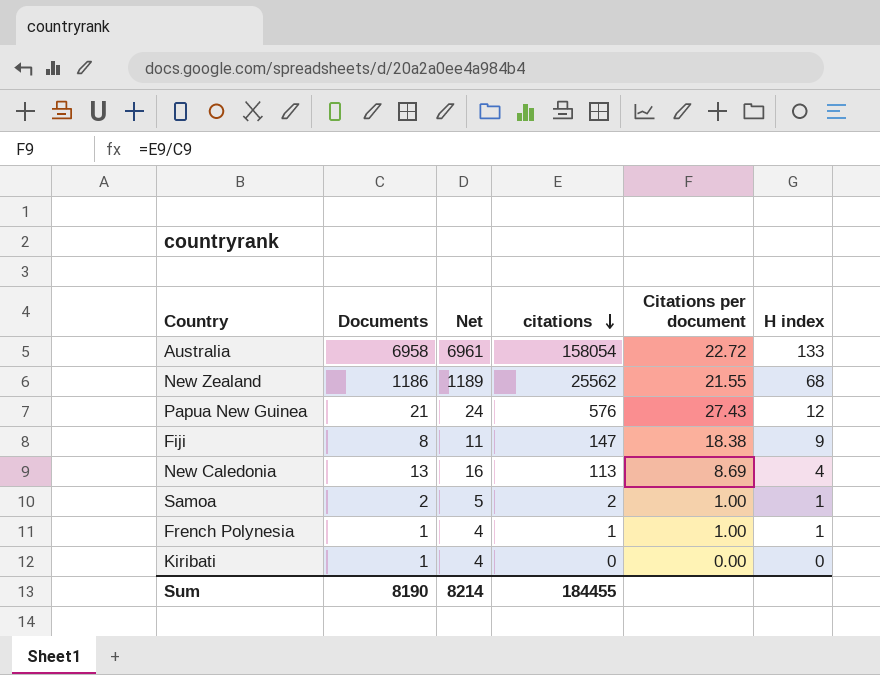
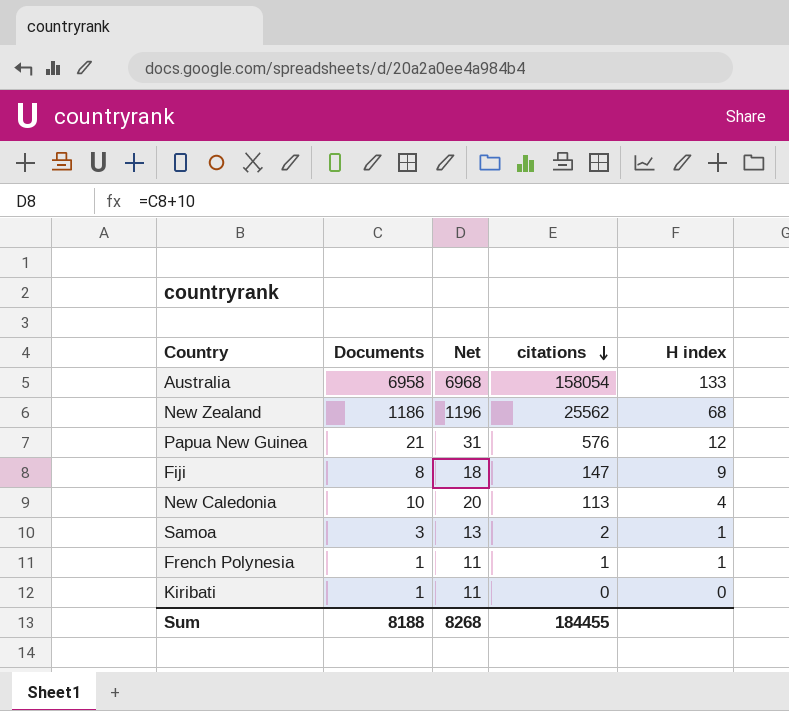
column Citations per document | formula: [citations] / [Documents] -> none
column Net | formula: [Documents] + 3 -> [Documents] + 10
New Caledonia | Documents: 13 -> 10
Samoa | Documents: 2 -> 3
Sum | Documents: 8190 -> 8188
Sum | Net: 8214 -> 8268

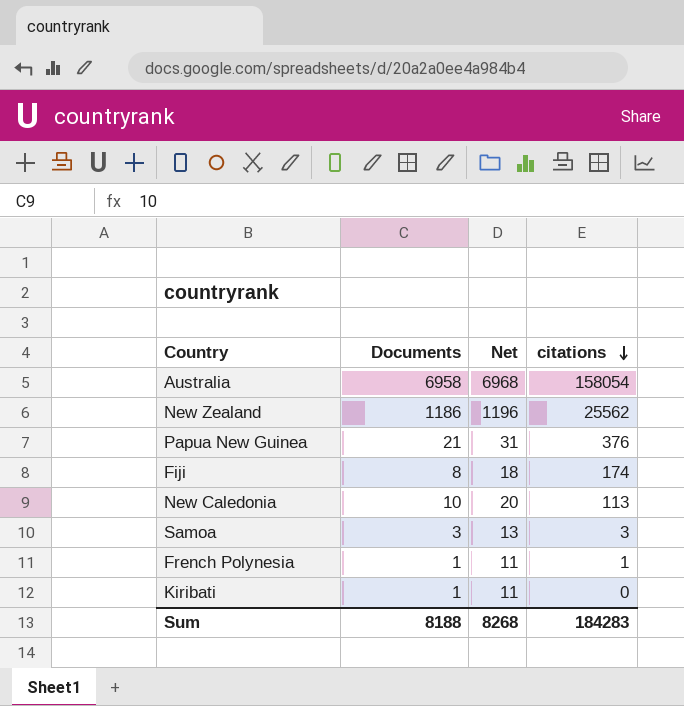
column H index | position: 5 -> none
Papua New Guinea | citations: 576 -> 376
Fiji | citations: 147 -> 174
Samoa | citations: 2 -> 3
Sum | citations: 184455 -> 184283

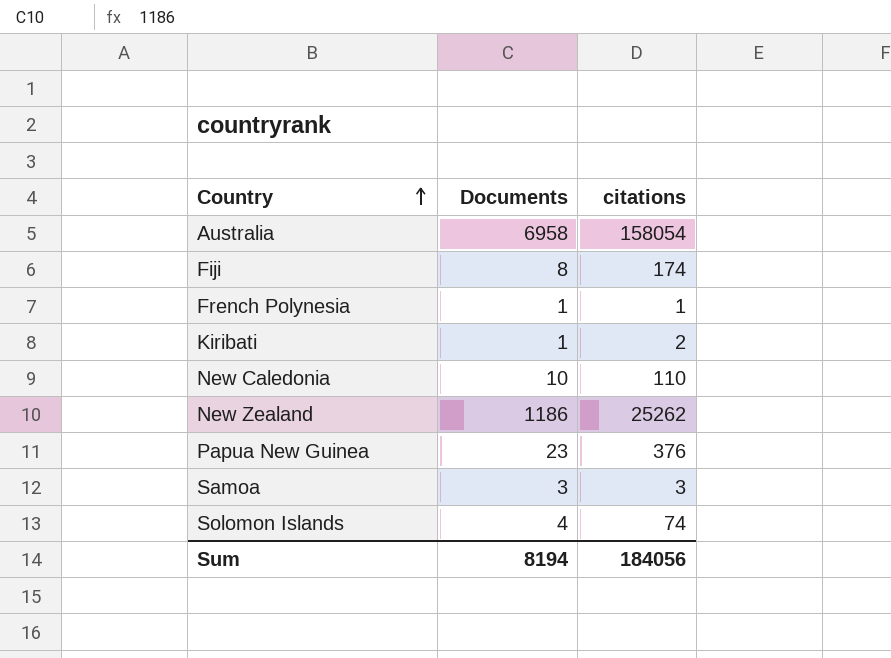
row order: citations descending -> Country ascending
column Net | formula: [Documents] + 10 -> none
Kiribati | citations: 0 -> 2
New Caledonia | citations: 113 -> 110
New Zealand | citations: 25562 -> 25262
Papua New Guinea | Documents: 21 -> 23
row Solomon Islands: none -> 4 | 74
Sum | Documents: 8188 -> 8194
Sum | citations: 184283 -> 184056

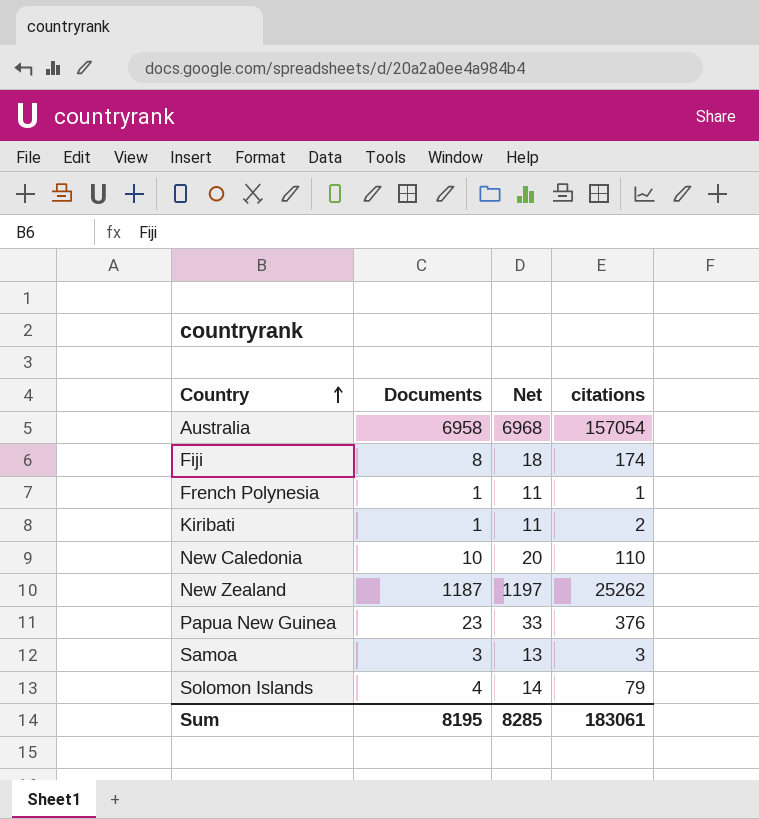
column Net | formula: none -> [Documents] + 10
Australia | citations: 158054 -> 157054
New Zealand | Documents: 1186 -> 1187
Solomon Islands | citations: 74 -> 79
Sum | Documents: 8194 -> 8195
Sum | citations: 184056 -> 183061

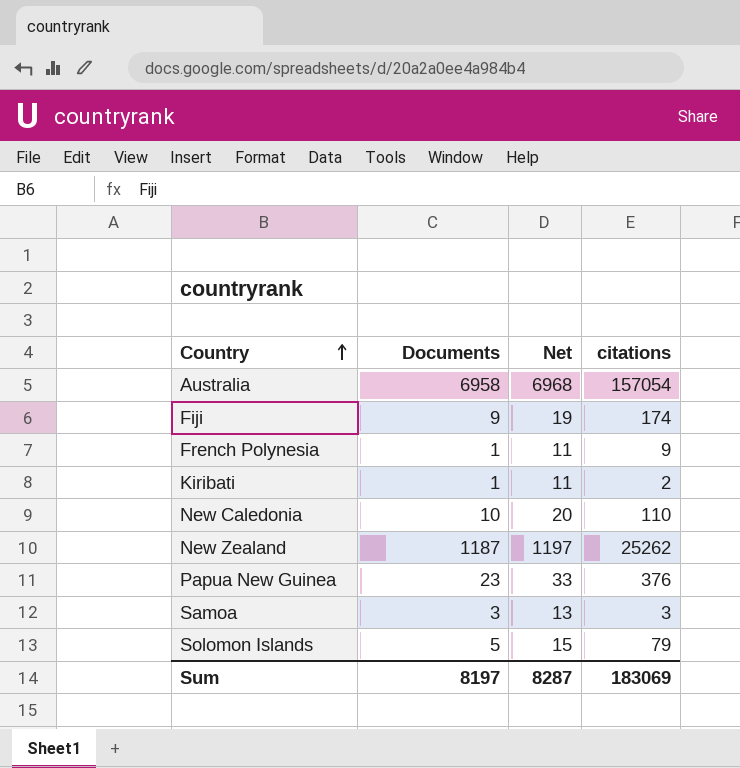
Fiji | Documents: 8 -> 9
Fiji | Net: 18 -> 19
French Polynesia | citations: 1 -> 9
Solomon Islands | Documents: 4 -> 5
Solomon Islands | Net: 14 -> 15
Sum | Documents: 8195 -> 8197
Sum | Net: 8285 -> 8287
Sum | citations: 183061 -> 183069

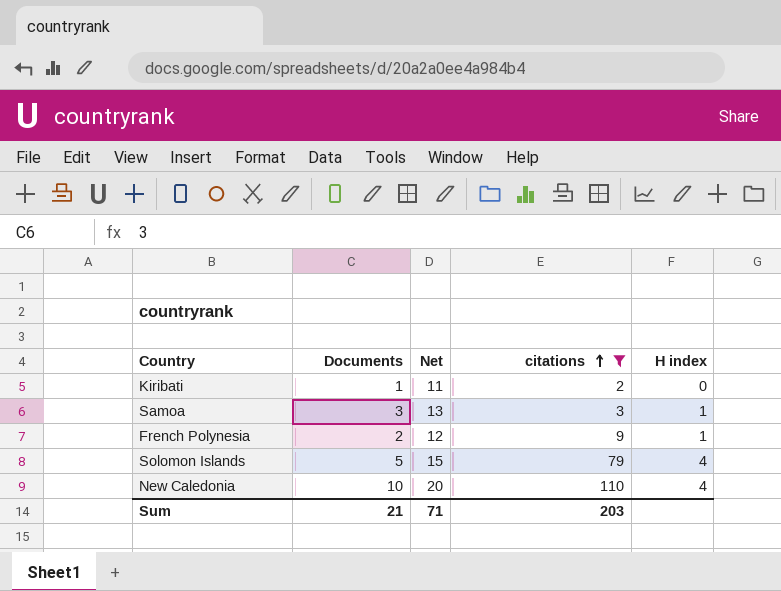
filter: none -> citations <= 110
row order: Country ascending -> citations ascending
column H index | position: none -> 5
French Polynesia | Documents: 1 -> 2
French Polynesia | Net: 11 -> 12
Sum | Documents: 8197 -> 21
Sum | Net: 8287 -> 71
Sum | citations: 183069 -> 203

